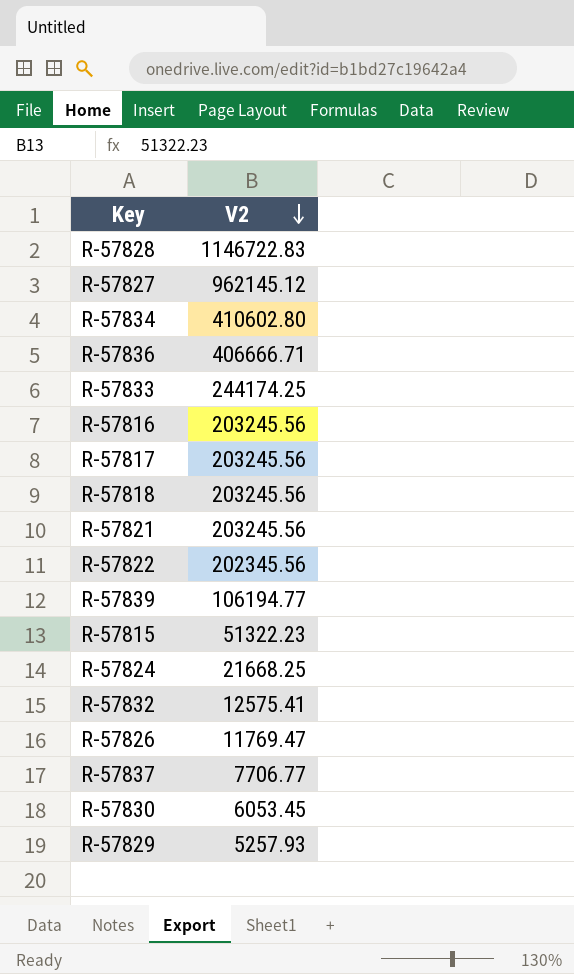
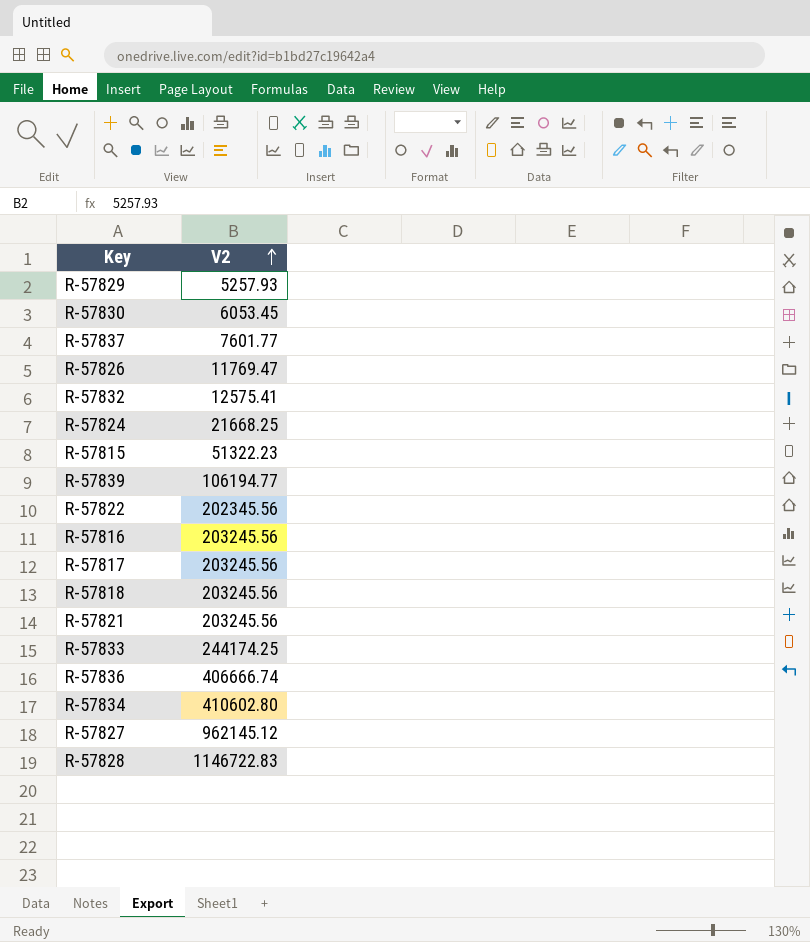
row order: V2 descending -> V2 ascending
R-57837 | V2: 7706.77 -> 7601.77
R-57836 | V2: 406666.71 -> 406666.74

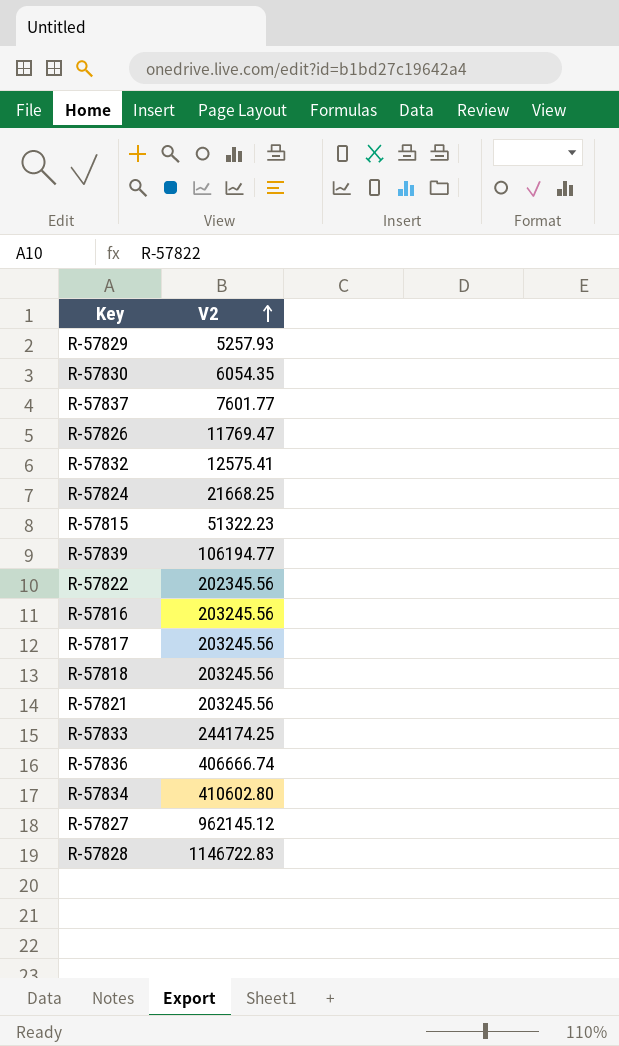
R-57830 | V2: 6053.45 -> 6054.35

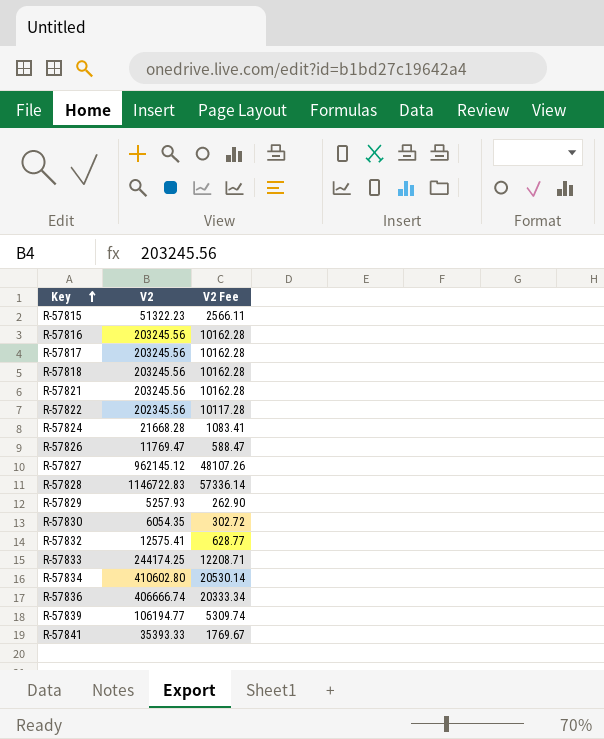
row order: V2 ascending -> Key ascending
column V2 Fee | formula: none -> [V2] * 0.05
row R-57837: 7601.77 -> none
R-57824 | V2: 21668.25 -> 21668.28
row R-57841: none -> 35393.33 | 1769.67

